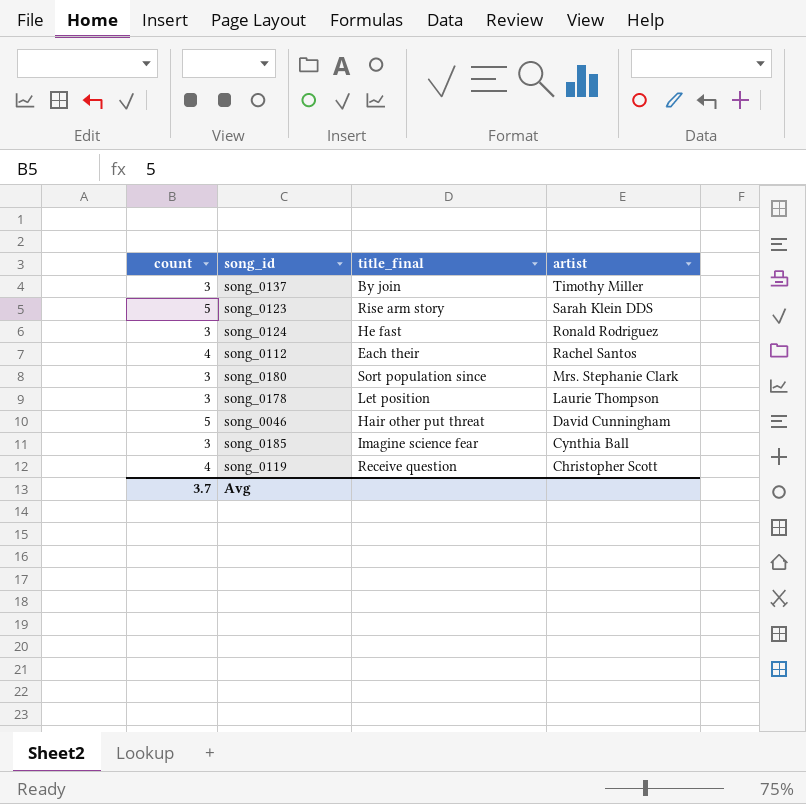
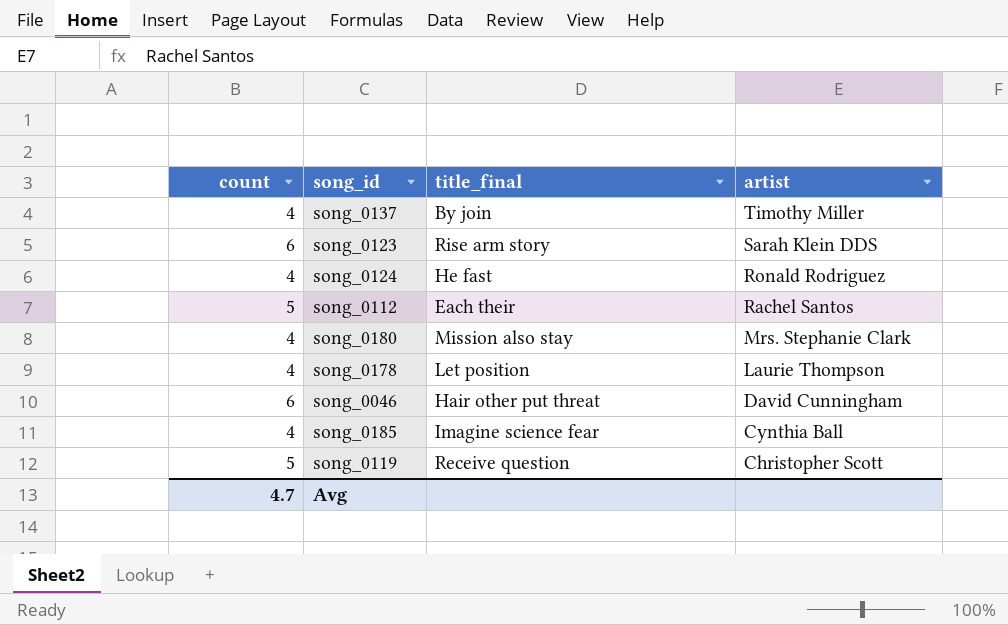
song_0137 | count: 3 -> 4
song_0123 | count: 5 -> 6
song_0124 | count: 3 -> 4
song_0112 | count: 4 -> 5
song_0180 | count: 3 -> 4
song_0180 | title_final: Sort population since -> Mission also stay
song_0178 | count: 3 -> 4
song_0046 | count: 5 -> 6
song_0185 | count: 3 -> 4
song_0119 | count: 4 -> 5
Avg | count: 3.7 -> 4.7

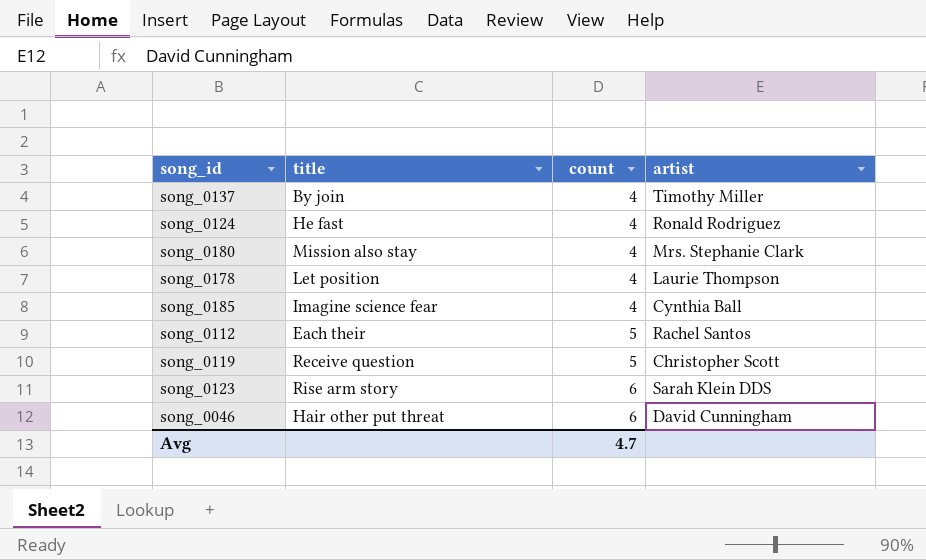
row order: artist descending -> count ascending
column name: title_final -> title
column count | position: 1 -> 3

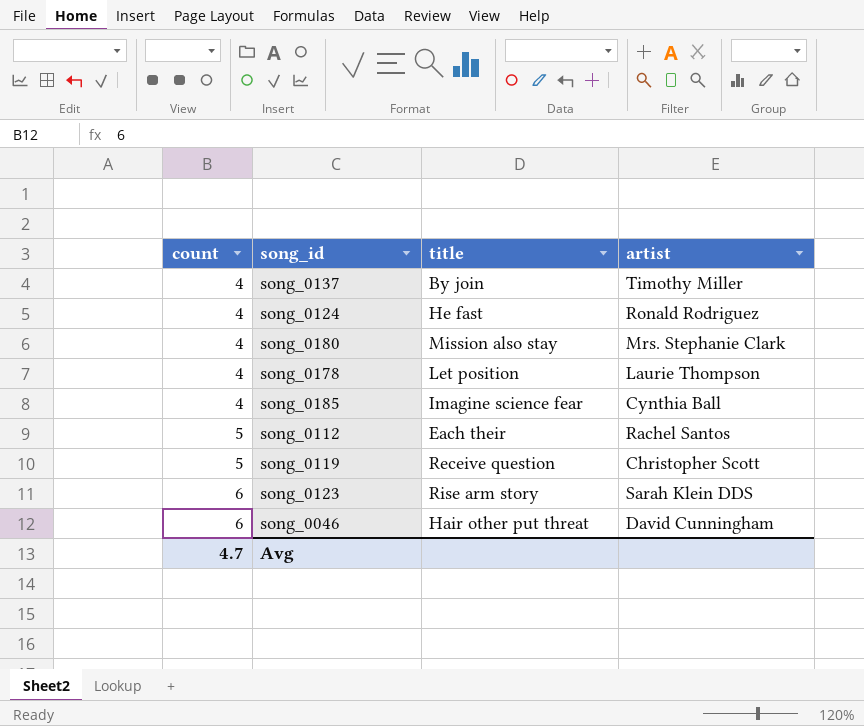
column count | position: 3 -> 1

